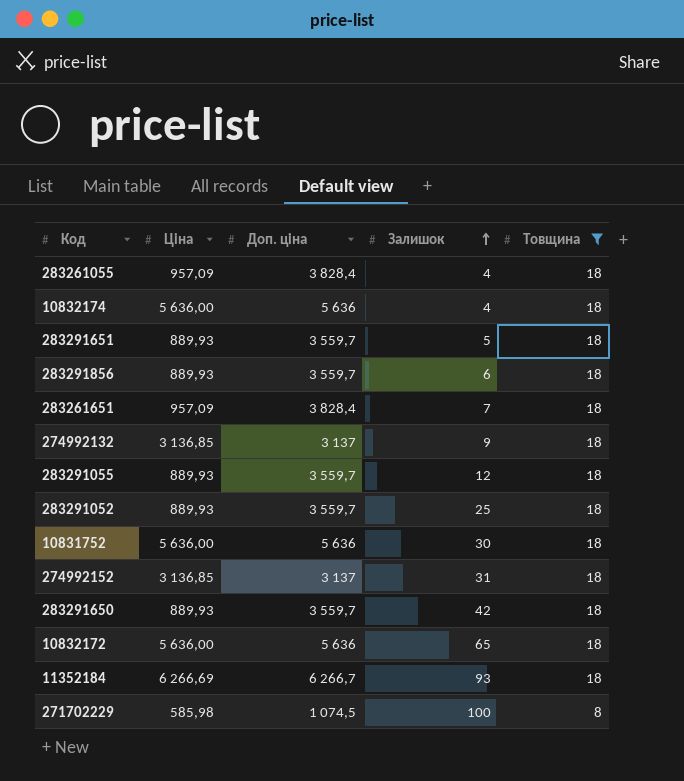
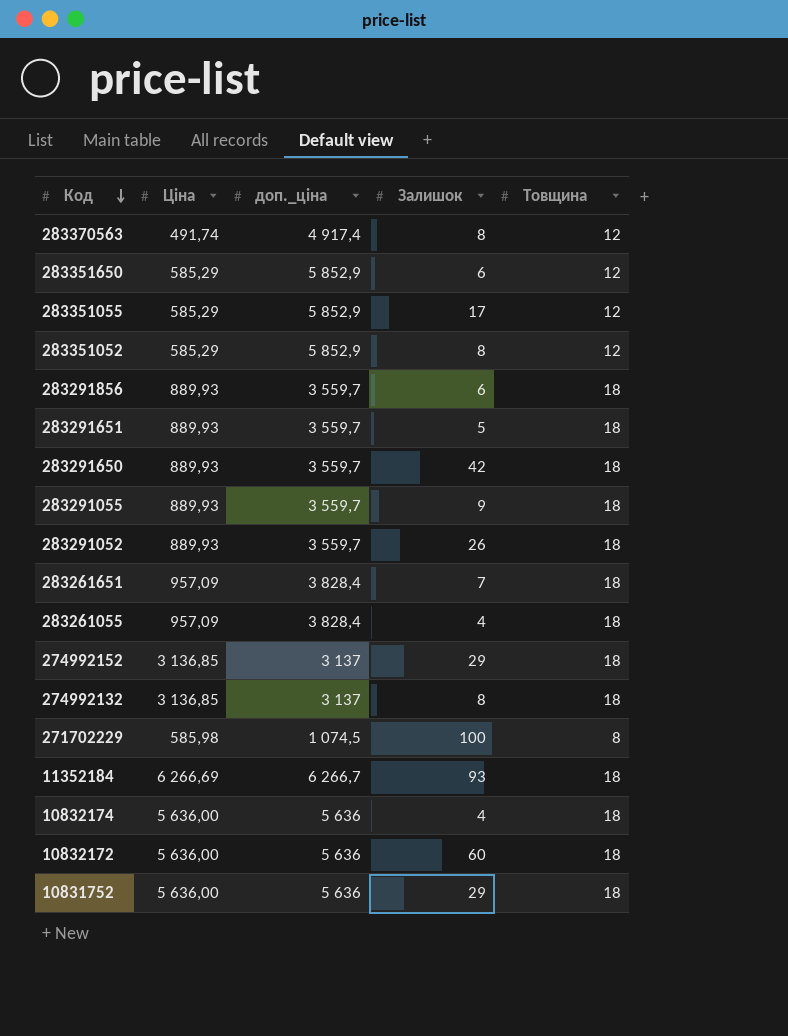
filter: Товщина != 12 -> none
row order: Залишок ascending -> Код descending
column name: Доп. ціна -> доп._ціна
283291055 | Залишок: 12 -> 9
283291052 | Залишок: 25 -> 26
274992152 | Залишок: 31 -> 29
274992132 | Залишок: 9 -> 8
10832172 | Залишок: 65 -> 60
10831752 | Залишок: 30 -> 29

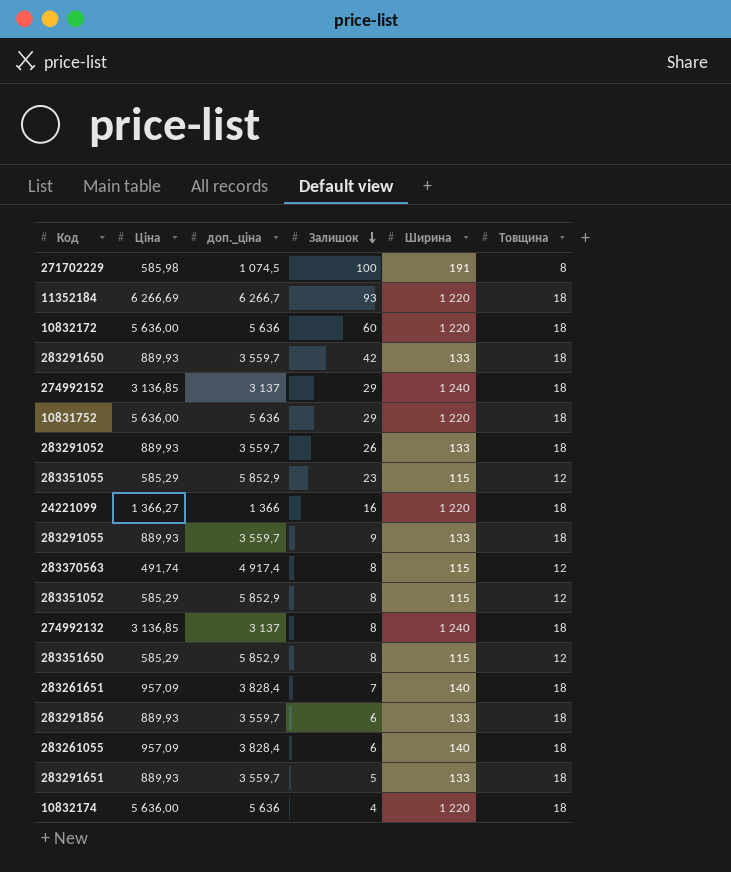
row order: Код descending -> Залишок descending
column Ширина | position: none -> 5
283351055 | Залишок: 17 -> 23
row 24221099: none -> 1 366,27 | 1 366 | 16 | 1 220 | 18
283351650 | Залишок: 6 -> 8
283261055 | Залишок: 4 -> 6

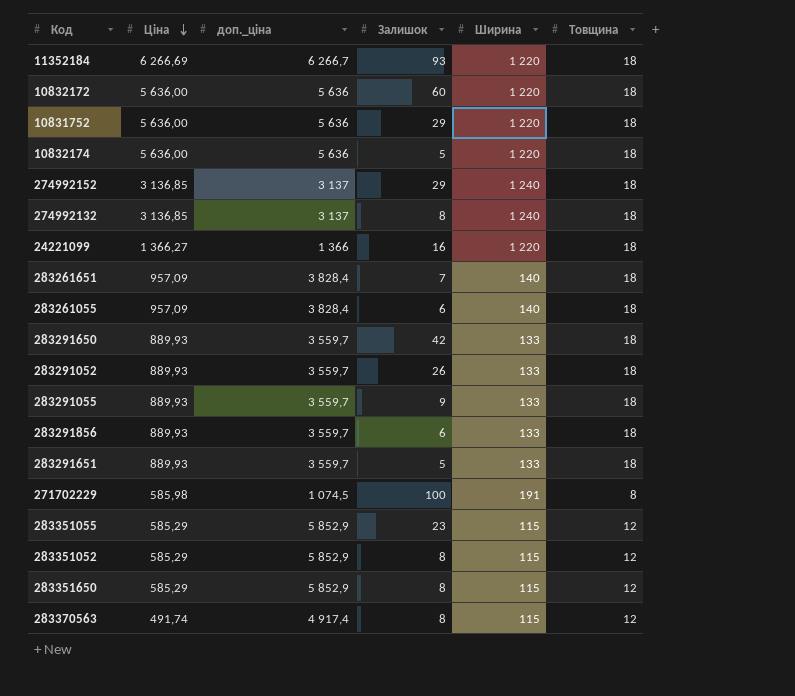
row order: Залишок descending -> Ціна descending
10832174 | Залишок: 4 -> 5

